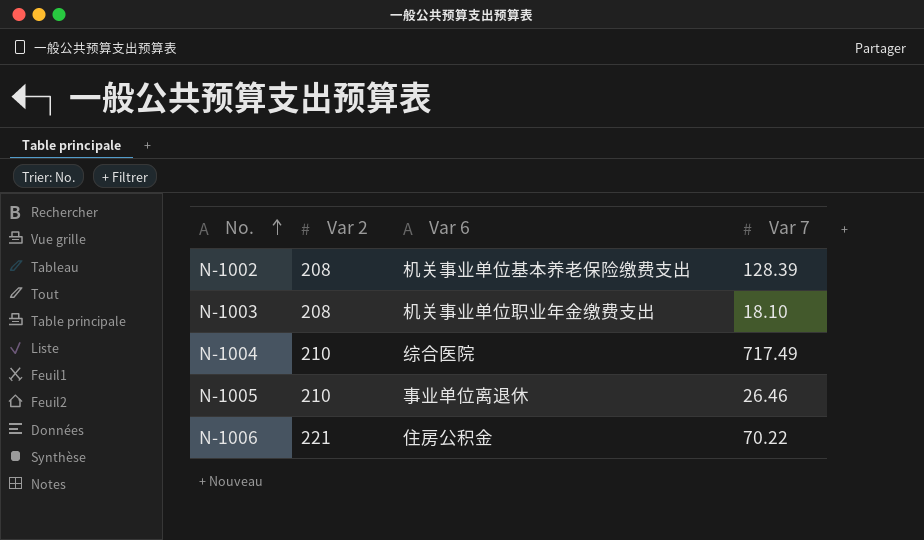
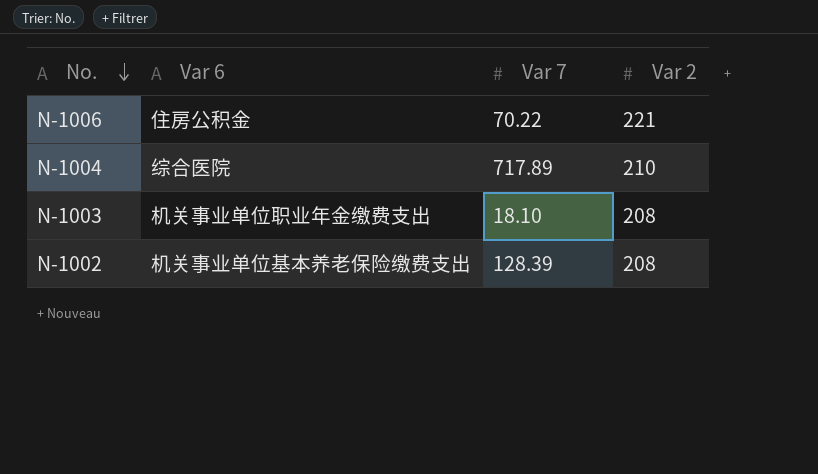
row order: No. ascending -> No. descending
column Var 2 | position: 2 -> 4
row N-1005: 210 | 事业单位离退休 | 26.46 -> none
N-1004 | Var 7: 717.49 -> 717.89

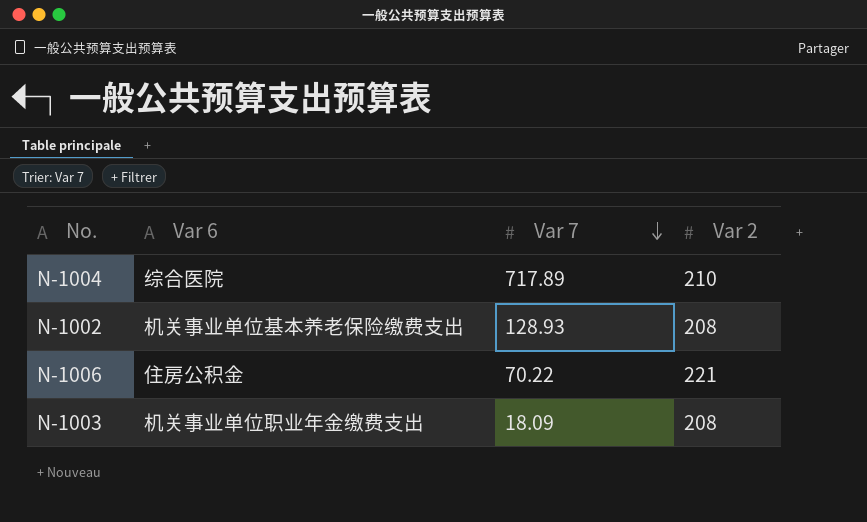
row order: No. descending -> Var 7 descending
N-1002 | Var 7: 128.39 -> 128.93
N-1003 | Var 7: 18.10 -> 18.09

